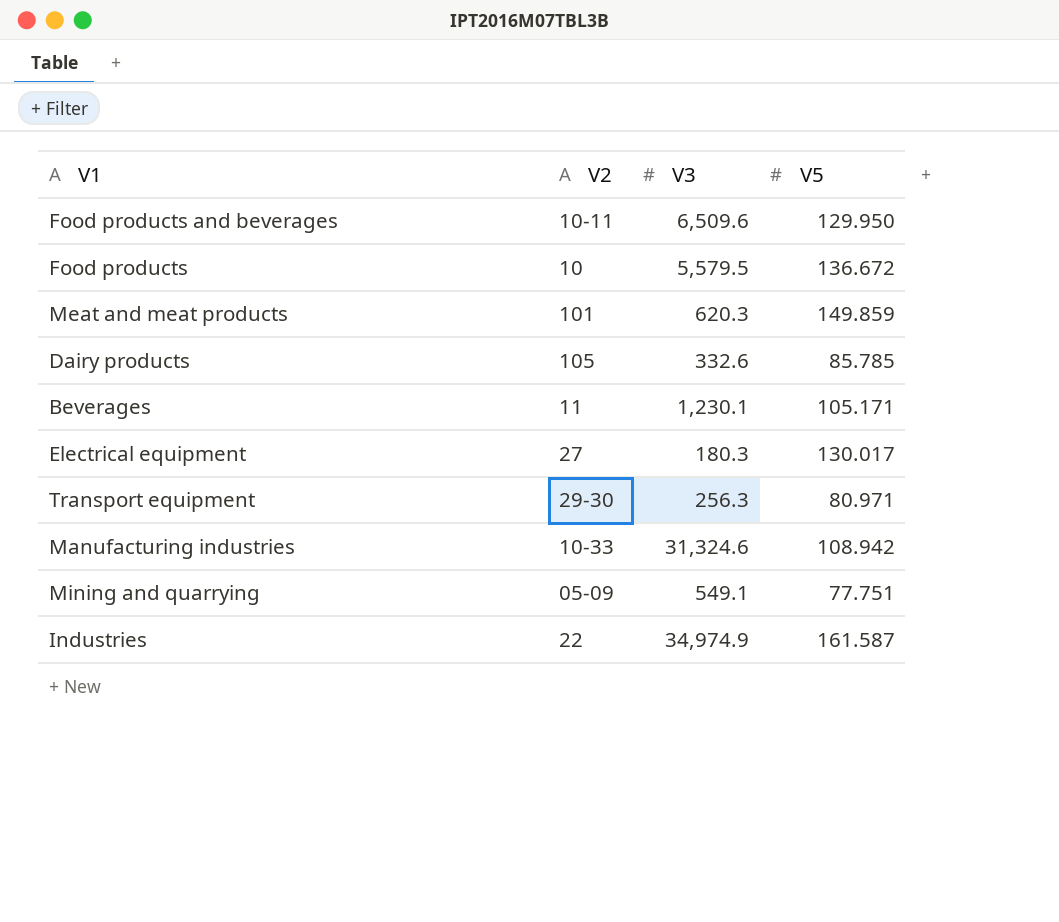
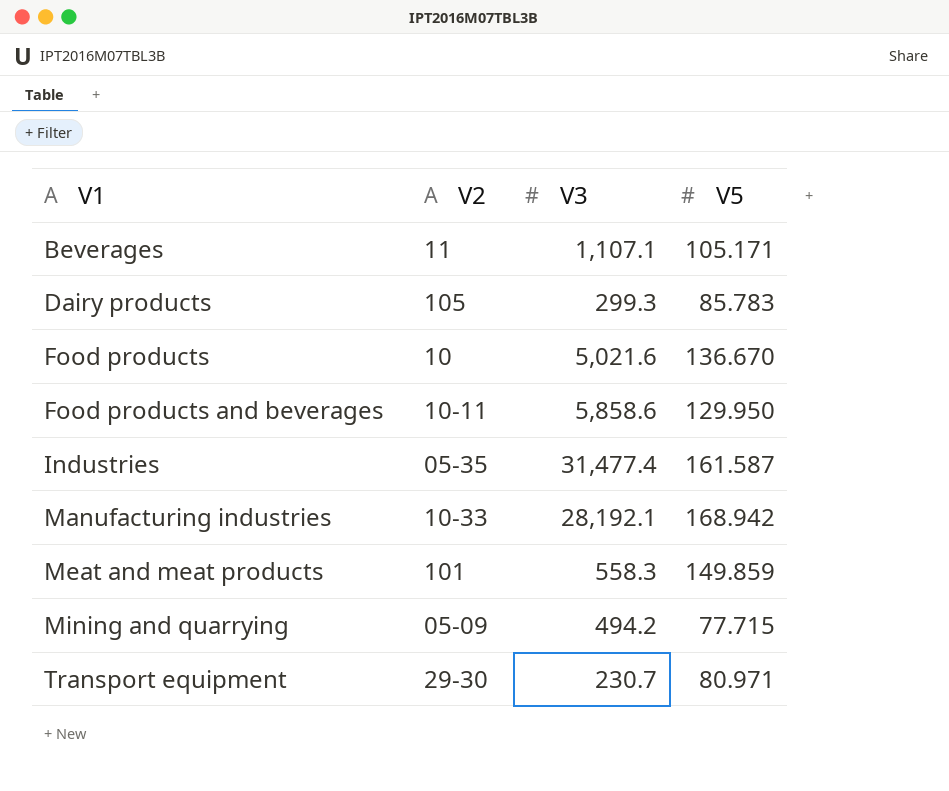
row order: none -> V1 ascending
row Electrical equipment: 27 | 180.3 | 130.017 -> none
Beverages | V3: 1,230.1 -> 1,107.1
Dairy products | V3: 332.6 -> 299.3
Dairy products | V5: 85.785 -> 85.783
Food products | V3: 5,579.5 -> 5,021.6
Food products | V5: 136.672 -> 136.670
Food products and beverages | V3: 6,509.6 -> 5,858.6
Industries | V2: 22 -> 05-35
Industries | V3: 34,974.9 -> 31,477.4
Manufacturing industries | V3: 31,324.6 -> 28,192.1
Manufacturing industries | V5: 108.942 -> 168.942
Meat and meat products | V3: 620.3 -> 558.3
Mining and quarrying | V3: 549.1 -> 494.2
Mining and quarrying | V5: 77.751 -> 77.715
Transport equipment | V3: 256.3 -> 230.7

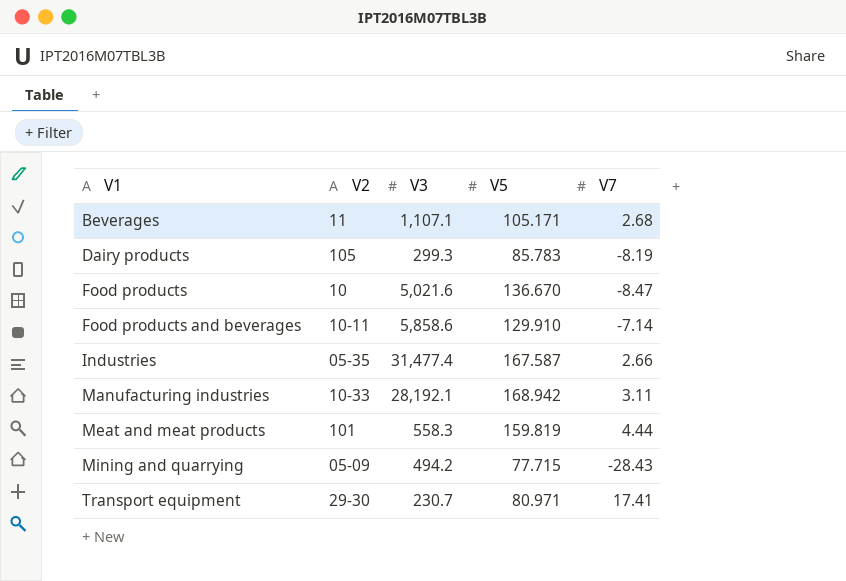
column V7 | position: none -> 5
Food products and beverages | V5: 129.950 -> 129.910
Industries | V5: 161.587 -> 167.587
Meat and meat products | V5: 149.859 -> 159.819

